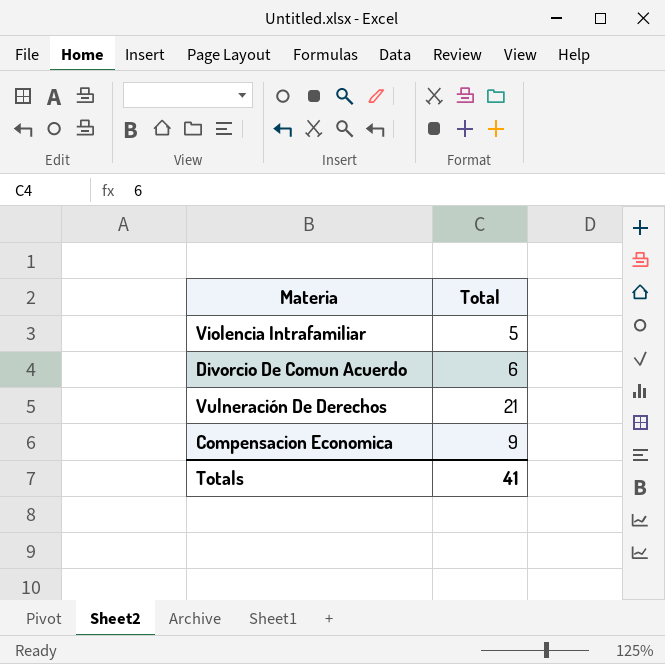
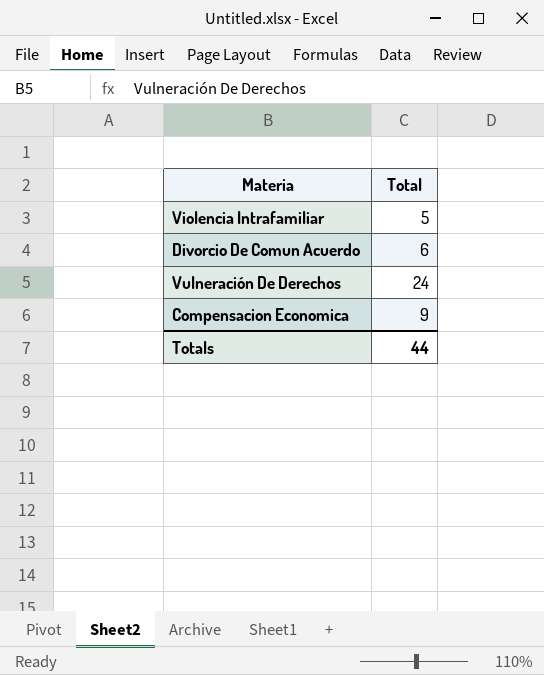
Vulneración De Derechos | Total: 21 -> 24
Totals | Total: 41 -> 44

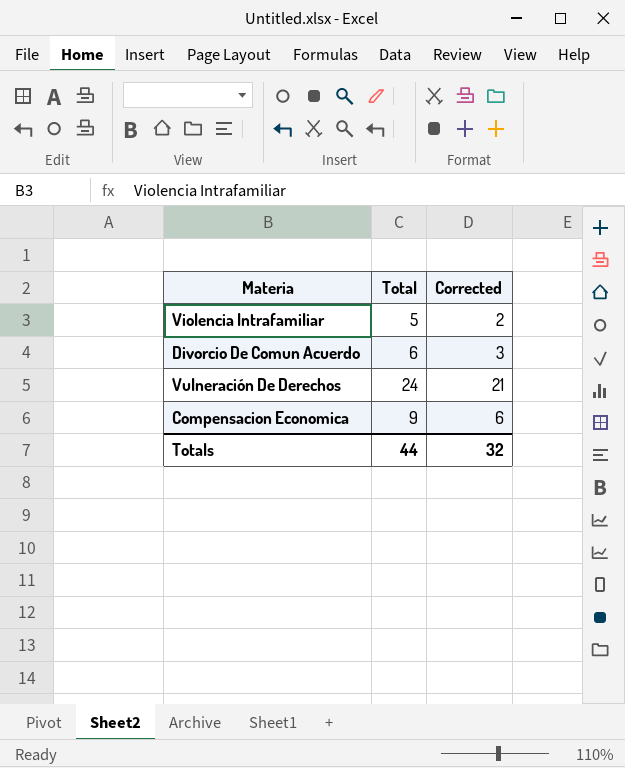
column Corrected | formula: none -> [Total] - 3

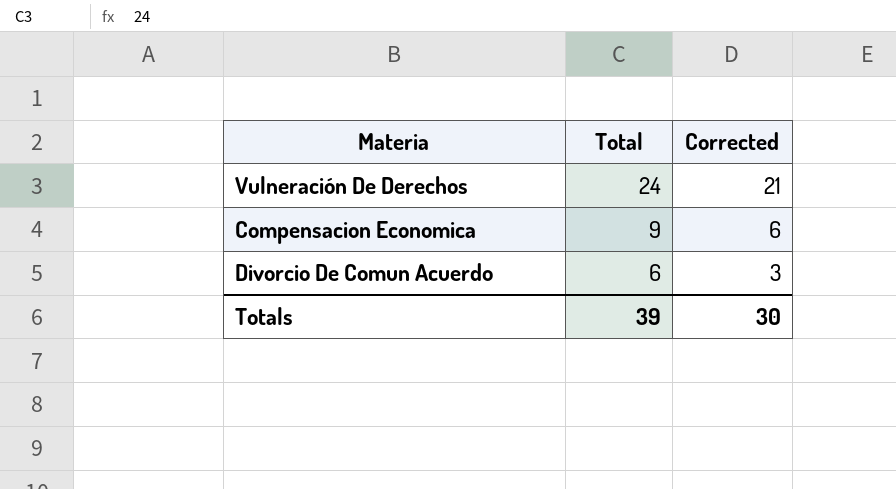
row order: none -> Total descending
row Violencia Intrafamiliar: 5 | 2 -> none
Totals | Total: 44 -> 39
Totals | Corrected: 32 -> 30

